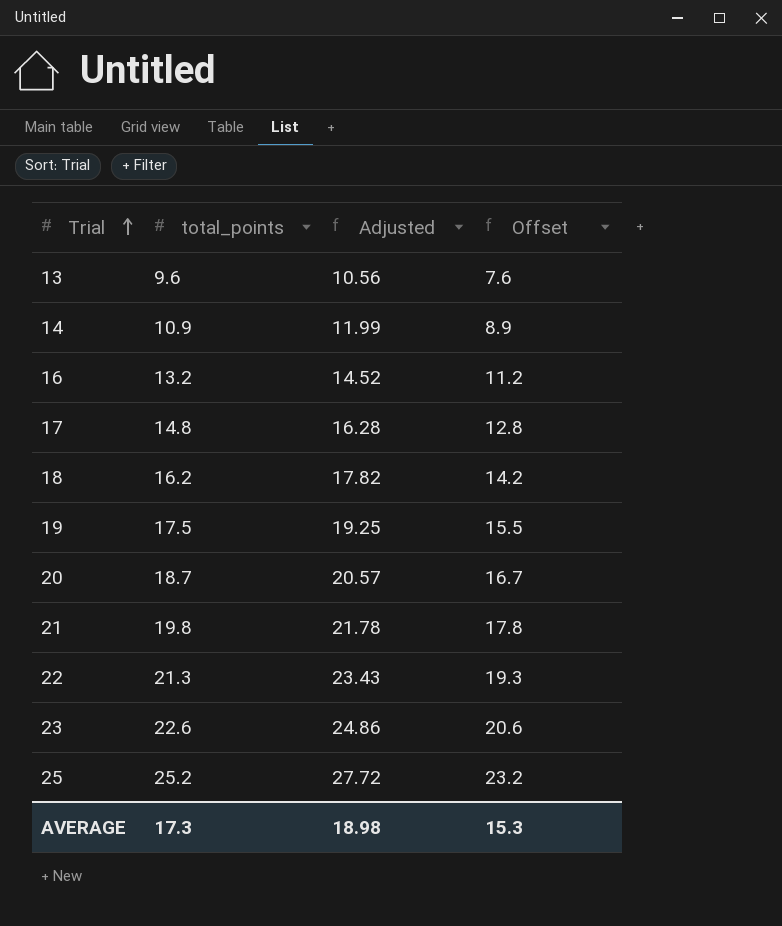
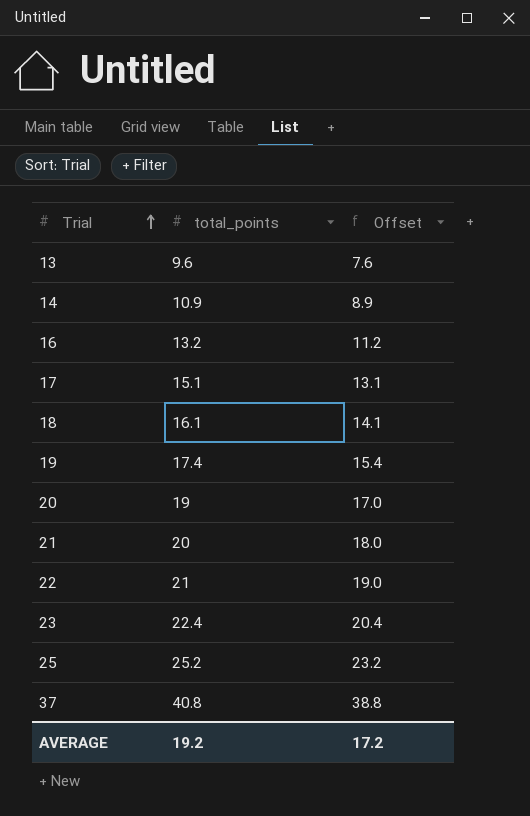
column Adjusted | formula: [total_points] * 1.1 -> none
17 | total_points: 14.8 -> 15.1
17 | Offset: 12.8 -> 13.1
18 | total_points: 16.2 -> 16.1
18 | Offset: 14.2 -> 14.1
19 | total_points: 17.5 -> 17.4
19 | Offset: 15.5 -> 15.4
20 | total_points: 18.7 -> 19
20 | Offset: 16.7 -> 17.0
21 | total_points: 19.8 -> 20
21 | Offset: 17.8 -> 18.0
22 | total_points: 21.3 -> 21
22 | Offset: 19.3 -> 19.0
23 | total_points: 22.6 -> 22.4
23 | Offset: 20.6 -> 20.4
row 37: none -> 40.8 | 38.8
AVERAGE | total_points: 17.3 -> 19.2
AVERAGE | Offset: 15.3 -> 17.2

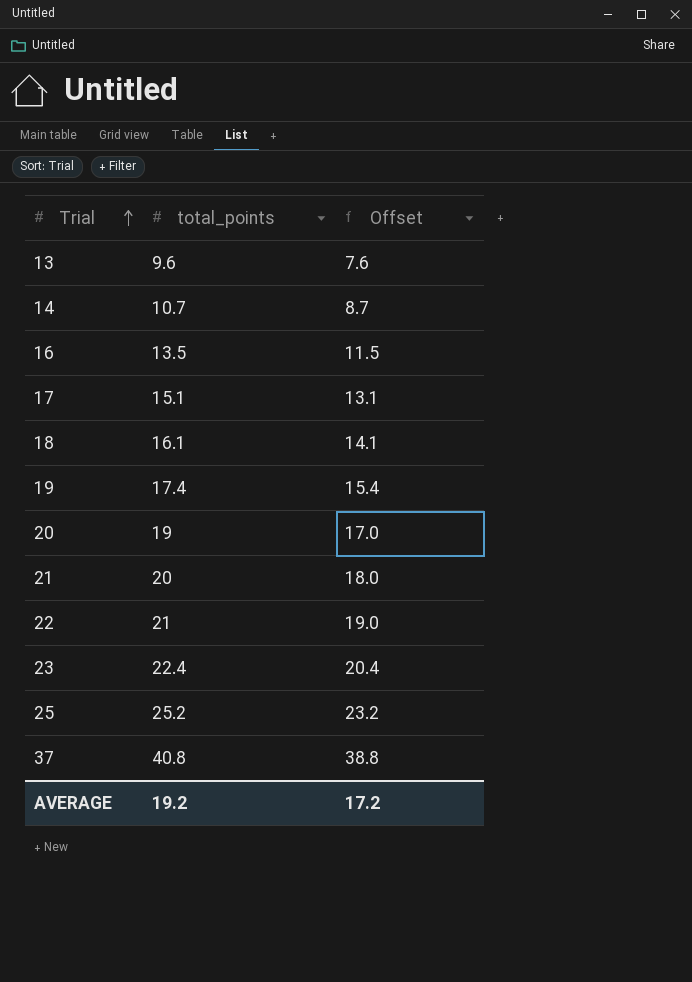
14 | total_points: 10.9 -> 10.7
14 | Offset: 8.9 -> 8.7
16 | total_points: 13.2 -> 13.5
16 | Offset: 11.2 -> 11.5

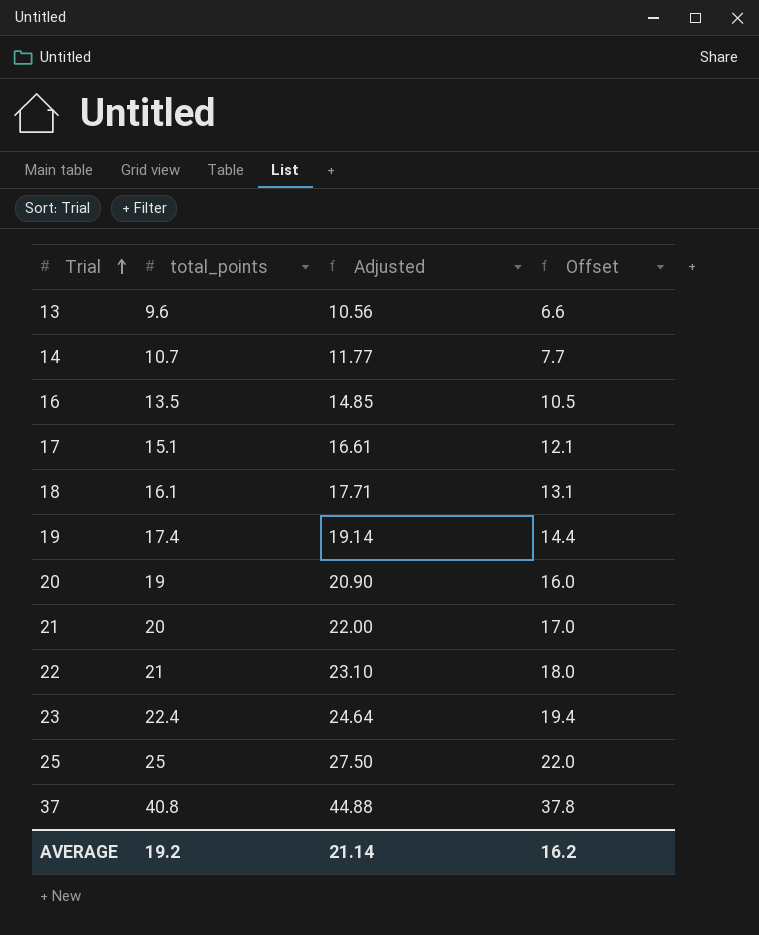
column Adjusted | formula: none -> [total_points] * 1.1
column Offset | formula: [total_points] - 2 -> [total_points] - 3
25 | total_points: 25.2 -> 25
AVERAGE | Offset: 17.2 -> 16.2

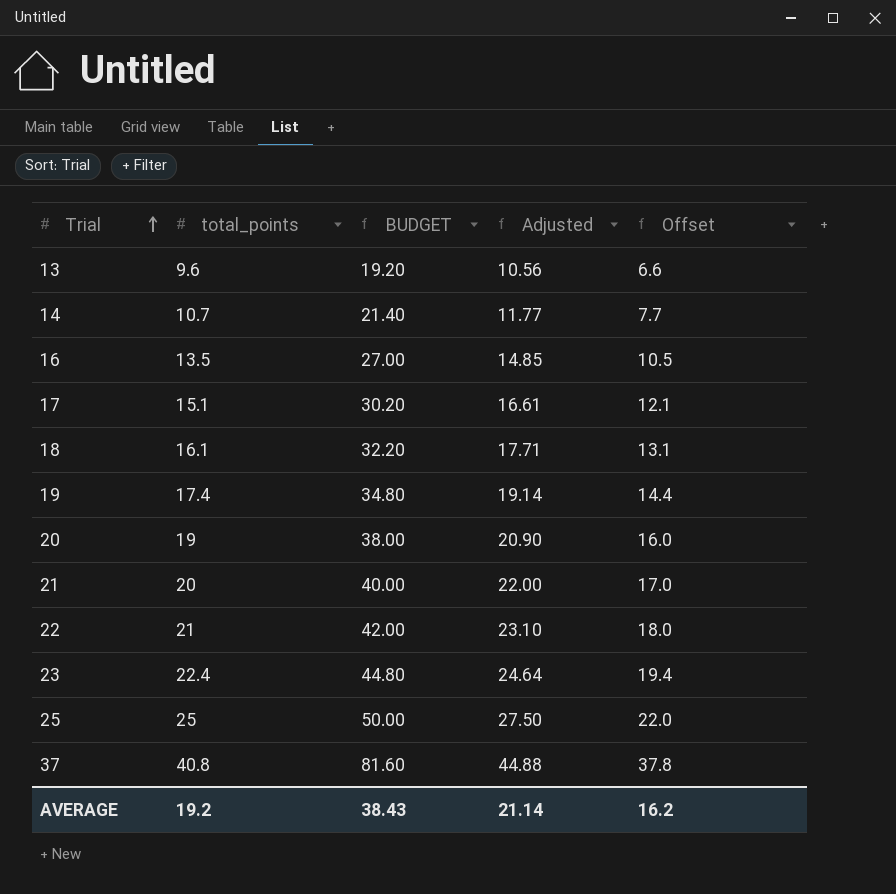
column BUDGET | formula: none -> [total_points] * 2

